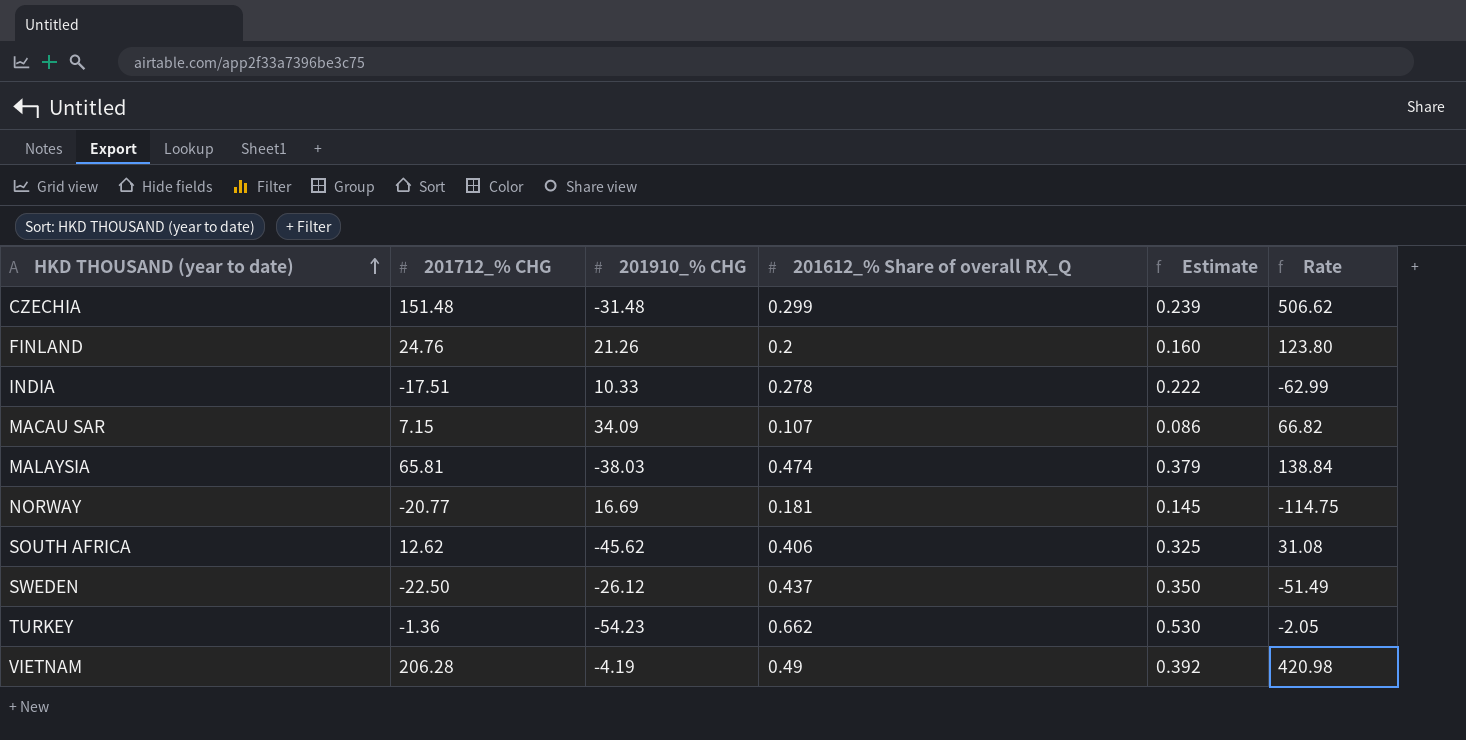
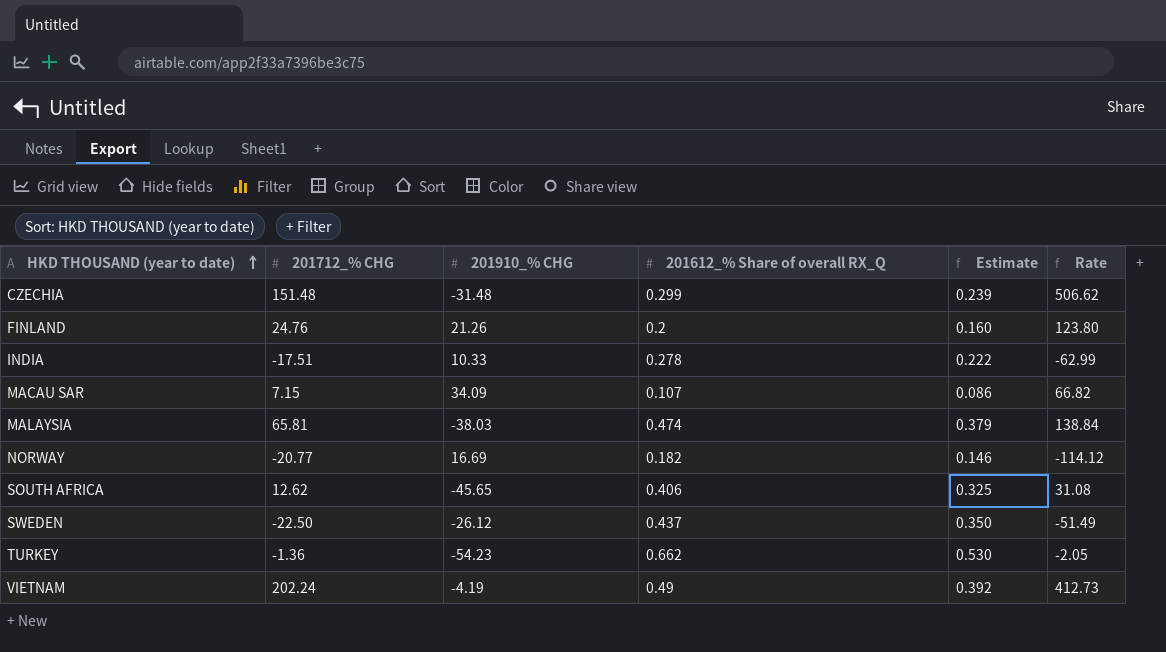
NORWAY | 201612_% Share of overall RX_Q: 0.181 -> 0.182
NORWAY | Estimate: 0.145 -> 0.146
NORWAY | Rate: -114.75 -> -114.12
SOUTH AFRICA | 201910_% CHG: -45.62 -> -45.65
VIETNAM | 201712_% CHG: 206.28 -> 202.24
VIETNAM | Rate: 420.98 -> 412.73

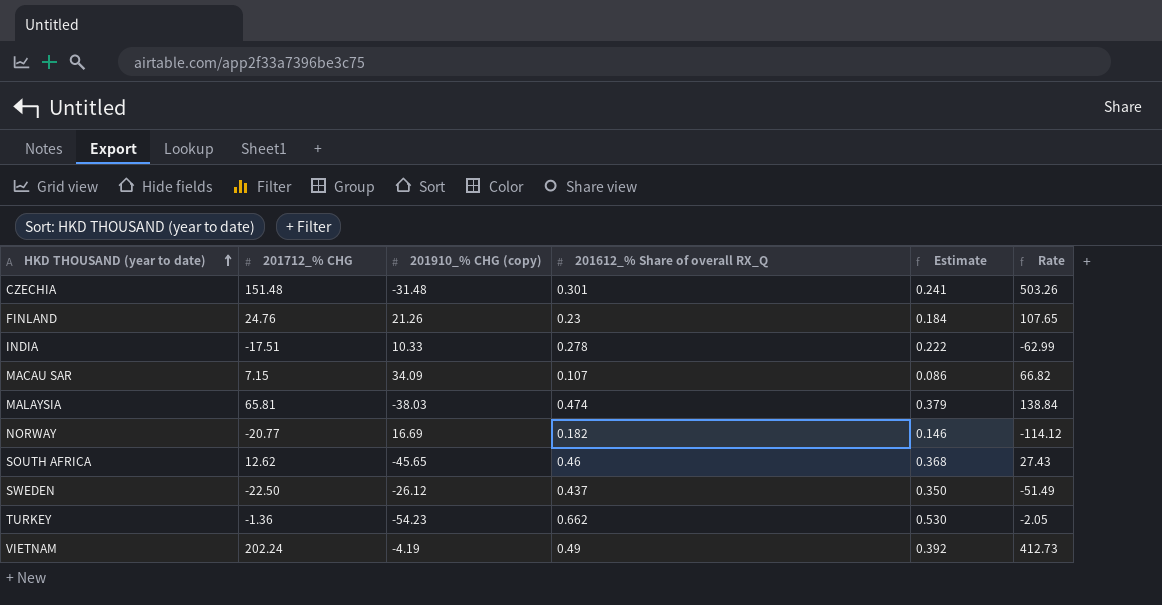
column name: 201910_% CHG -> 201910_% CHG (copy)
CZECHIA | 201612_% Share of overall RX_Q: 0.299 -> 0.301
CZECHIA | Estimate: 0.239 -> 0.241
CZECHIA | Rate: 506.62 -> 503.26
FINLAND | 201612_% Share of overall RX_Q: 0.2 -> 0.23
FINLAND | Estimate: 0.160 -> 0.184
FINLAND | Rate: 123.80 -> 107.65
SOUTH AFRICA | 201612_% Share of overall RX_Q: 0.406 -> 0.46
SOUTH AFRICA | Estimate: 0.325 -> 0.368
SOUTH AFRICA | Rate: 31.08 -> 27.43

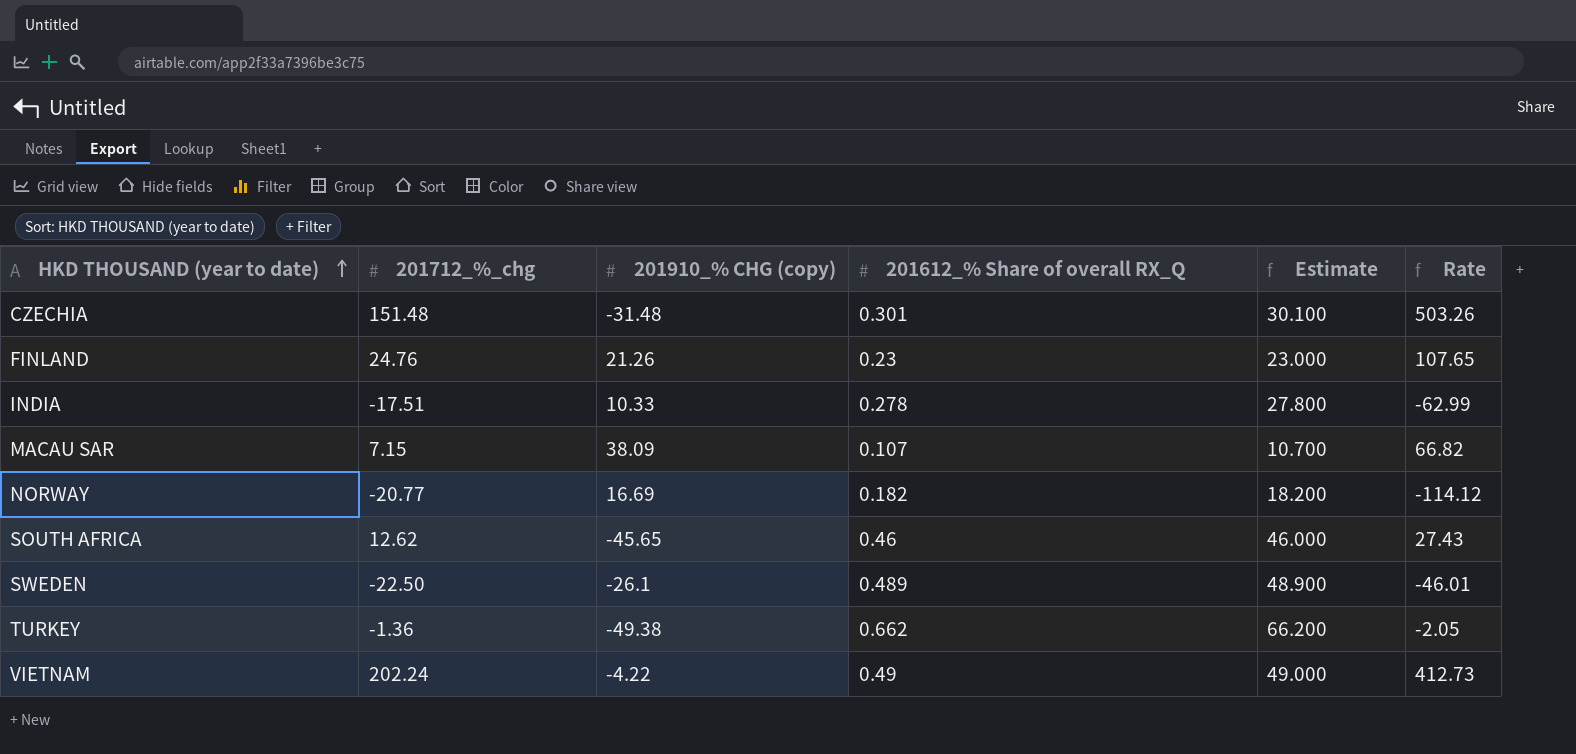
column name: 201712_% CHG -> 201712_%_chg
column Estimate | formula: [201612_% Share of overall RX_Q] * 0.8 -> [201612_% Share of overall RX_Q] * 100
row MALAYSIA: 65.81 | -38.03 | 0.474 | 0.379 | 138.84 -> none
MACAU SAR | 201910_% CHG (copy): 34.09 -> 38.09
SWEDEN | 201910_% CHG (copy): -26.12 -> -26.1
SWEDEN | 201612_% Share of overall RX_Q: 0.437 -> 0.489
SWEDEN | Rate: -51.49 -> -46.01
TURKEY | 201910_% CHG (copy): -54.23 -> -49.38
VIETNAM | 201910_% CHG (copy): -4.19 -> -4.22

